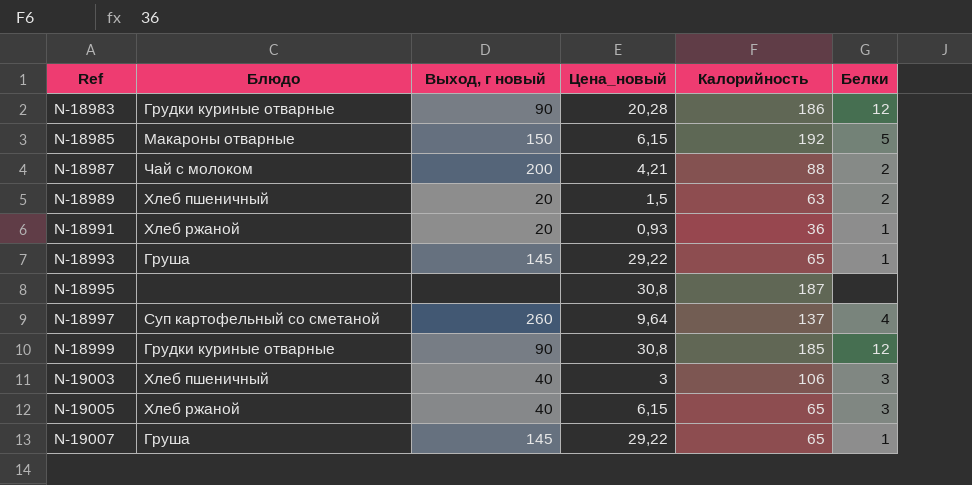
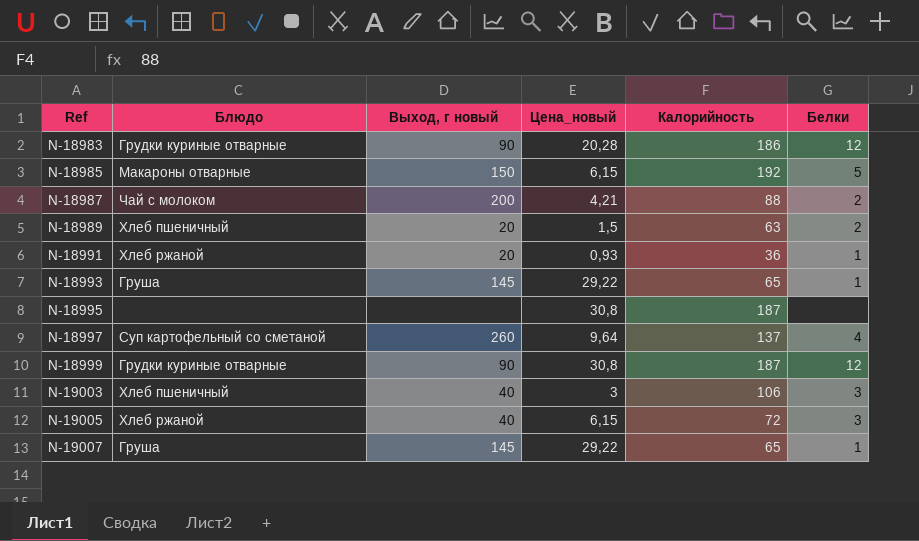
N-18999 | Калорийность: 185 -> 187
N-19005 | Калорийность: 65 -> 72

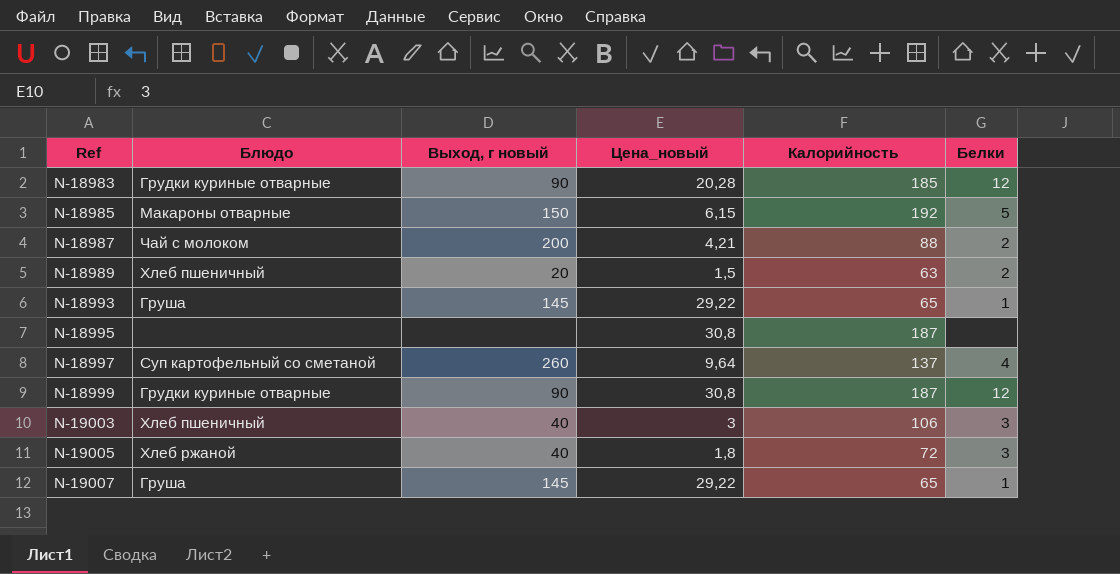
row N-18991: Хлеб ржаной | 20 | 0,93 | 36 | 1 -> none
N-18983 | Калорийность: 186 -> 185
N-19005 | Цена_новый: 6,15 -> 1,8

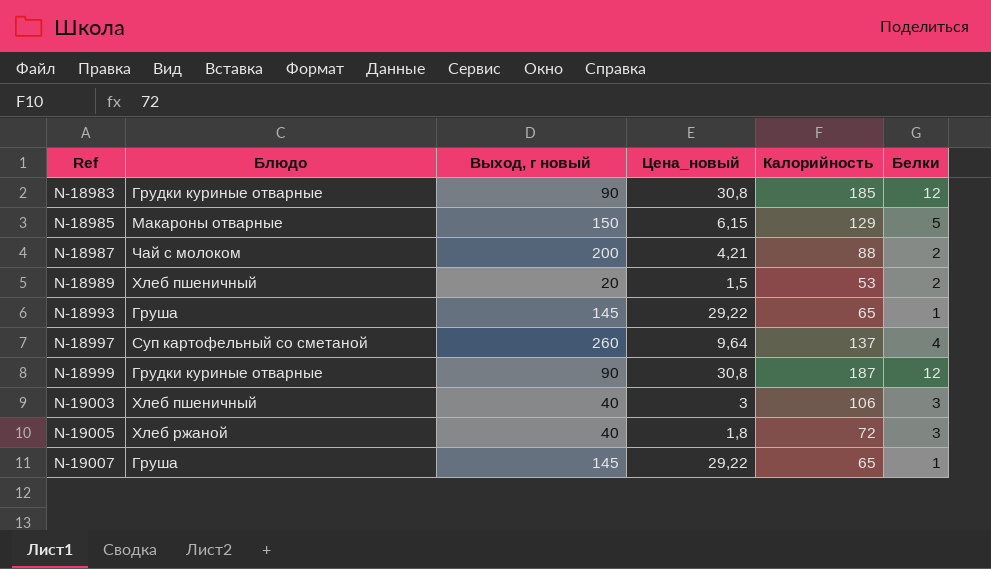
row N-18995: none | none | 30,8 | 187 | none -> none
N-18983 | Цена_новый: 20,28 -> 30,8
N-18985 | Калорийность: 192 -> 129
N-18989 | Калорийность: 63 -> 53

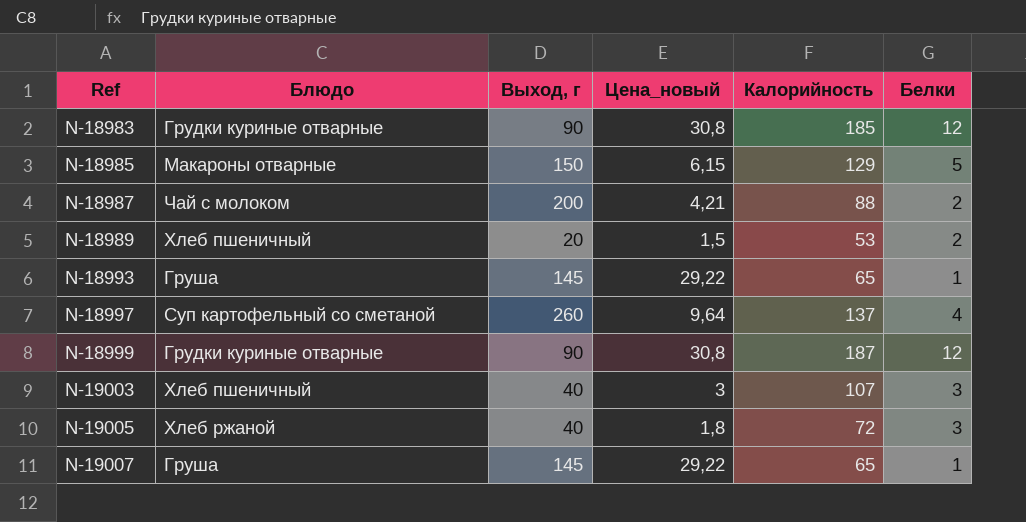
column name: Выход, г новый -> Выход, г
N-19003 | Калорийность: 106 -> 107

